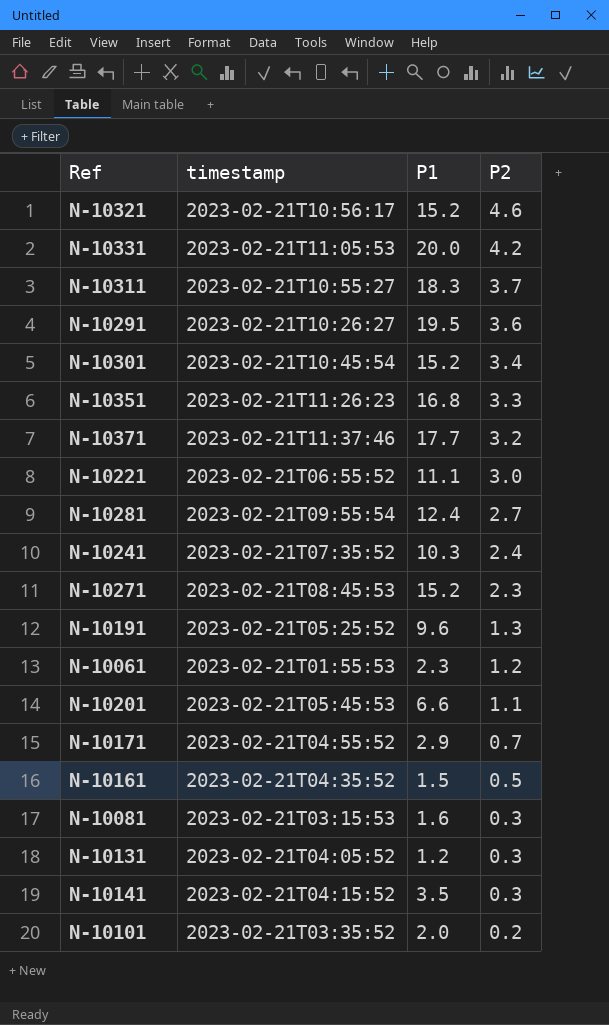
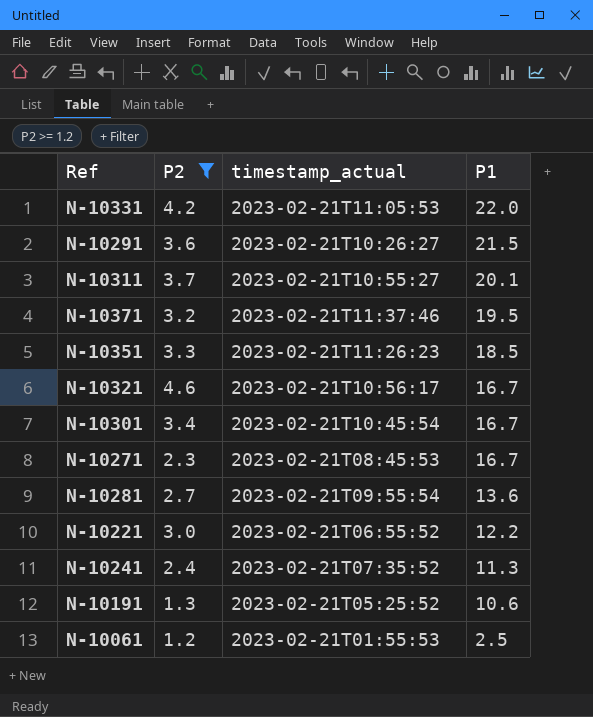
filter: none -> P2 >= 1.2
row order: P2 descending -> P1 descending
column P2 | position: 4 -> 2
column name: timestamp -> timestamp_actual
N-10331 | P1: 20.0 -> 22.0
N-10291 | P1: 19.5 -> 21.5
N-10311 | P1: 18.3 -> 20.1
N-10371 | P1: 17.7 -> 19.5
N-10351 | P1: 16.8 -> 18.5
N-10321 | P1: 15.2 -> 16.7
N-10301 | P1: 15.2 -> 16.7
N-10271 | P1: 15.2 -> 16.7
N-10281 | P1: 12.4 -> 13.6
N-10221 | P1: 11.1 -> 12.2
N-10241 | P1: 10.3 -> 11.3
N-10191 | P1: 9.6 -> 10.6
N-10061 | P1: 2.3 -> 2.5

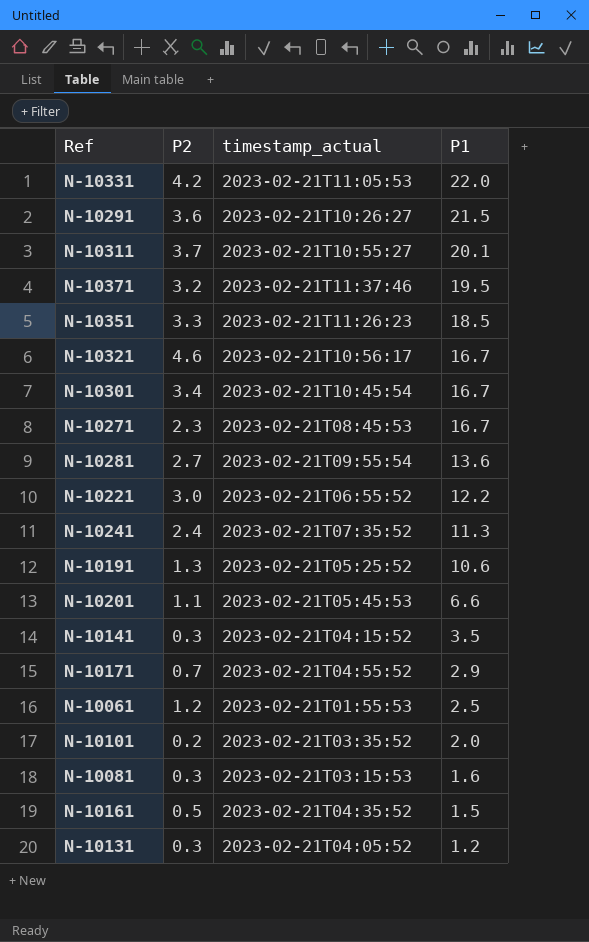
filter: P2 >= 1.2 -> none

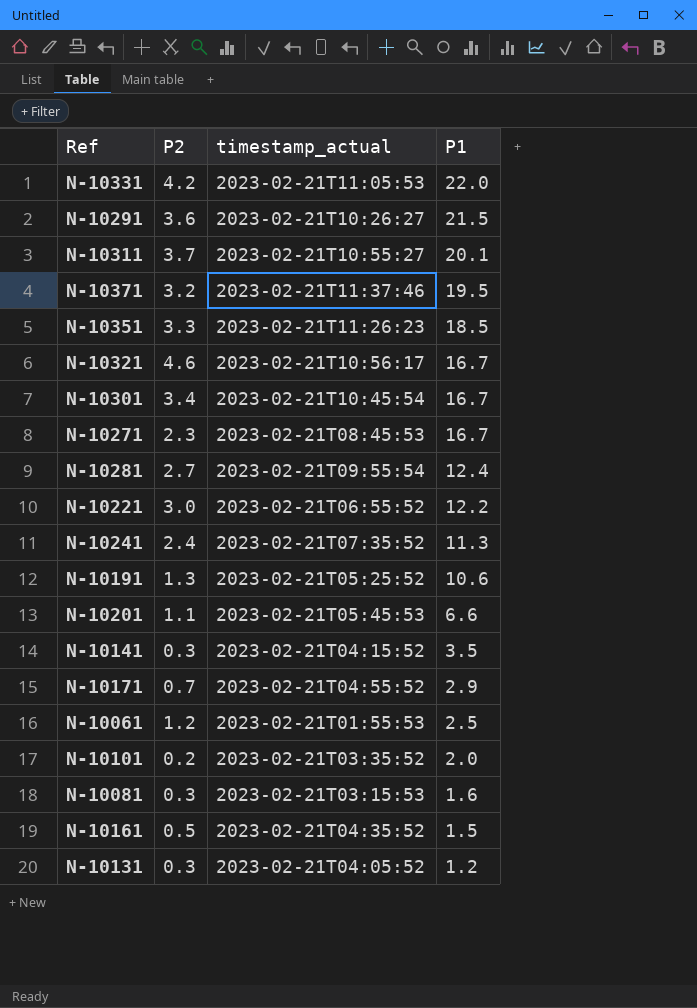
N-10281 | P1: 13.6 -> 12.4

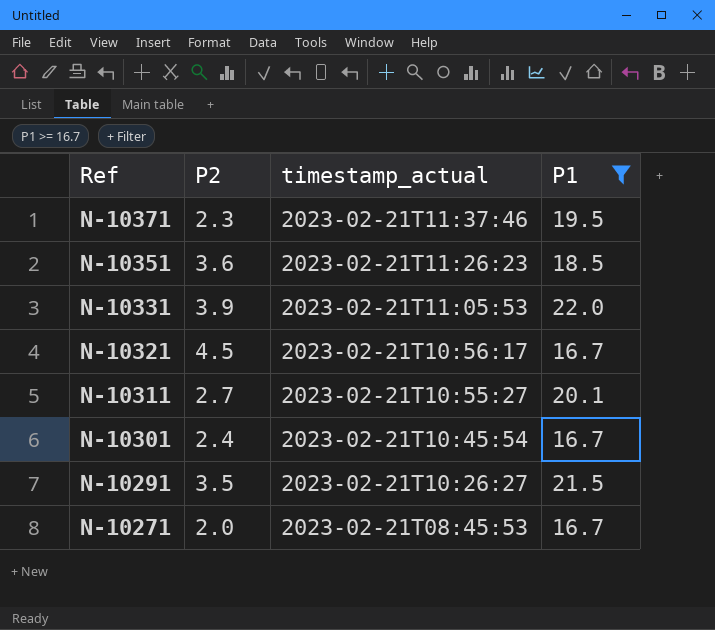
filter: none -> P1 >= 16.7
row order: P1 descending -> Ref descending
N-10371 | P2: 3.2 -> 2.3
N-10351 | P2: 3.3 -> 3.6
N-10331 | P2: 4.2 -> 3.9
N-10321 | P2: 4.6 -> 4.5
N-10311 | P2: 3.7 -> 2.7
N-10301 | P2: 3.4 -> 2.4
N-10291 | P2: 3.6 -> 3.5
N-10271 | P2: 2.3 -> 2.0

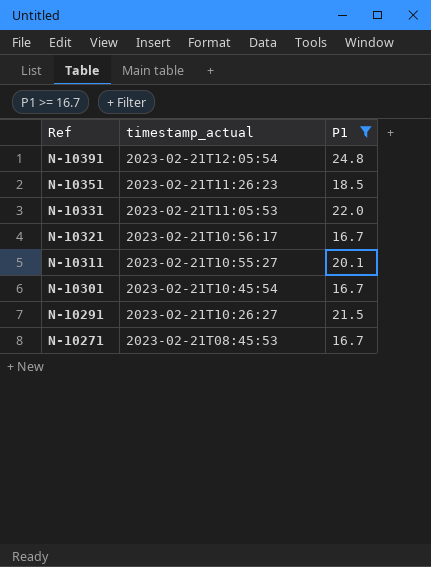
column P2 | position: 2 -> none
row N-10371: 2.3 | 2023-02-21T11:37:46 | 19.5 -> none
row N-10391: none -> 2023-02-21T12:05:54 | 24.8

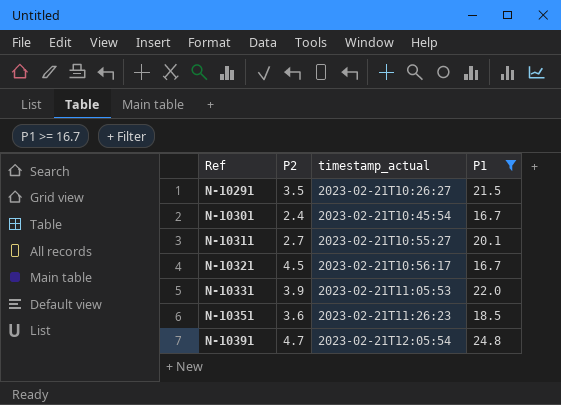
row order: Ref descending -> Ref ascending
column P2 | position: none -> 2
row N-10271: 2023-02-21T08:45:53 | 16.7 -> none

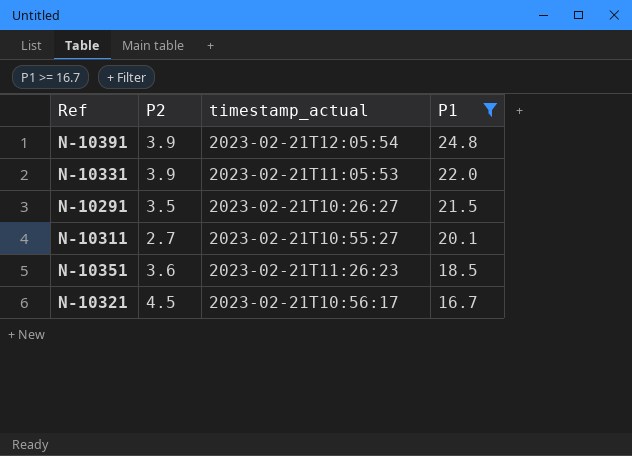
row order: Ref ascending -> P1 descending
row N-10301: 2.4 | 2023-02-21T10:45:54 | 16.7 -> none
N-10391 | P2: 4.7 -> 3.9

